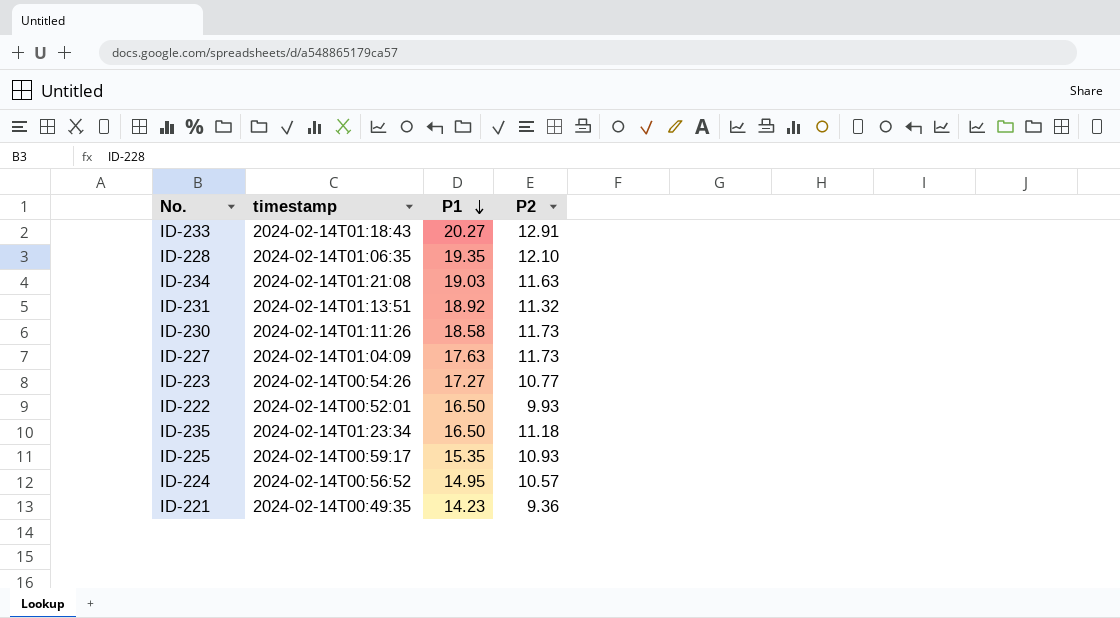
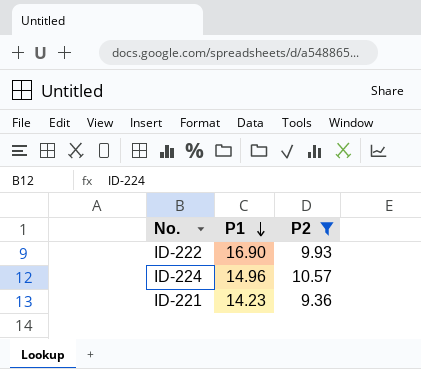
filter: none -> P2 <= 10.57
column timestamp | position: 2 -> none
ID-222 | P1: 16.50 -> 16.90
ID-224 | P1: 14.95 -> 14.96

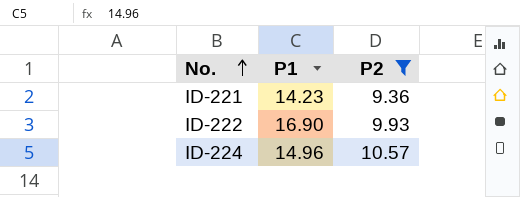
row order: P1 descending -> No. ascending

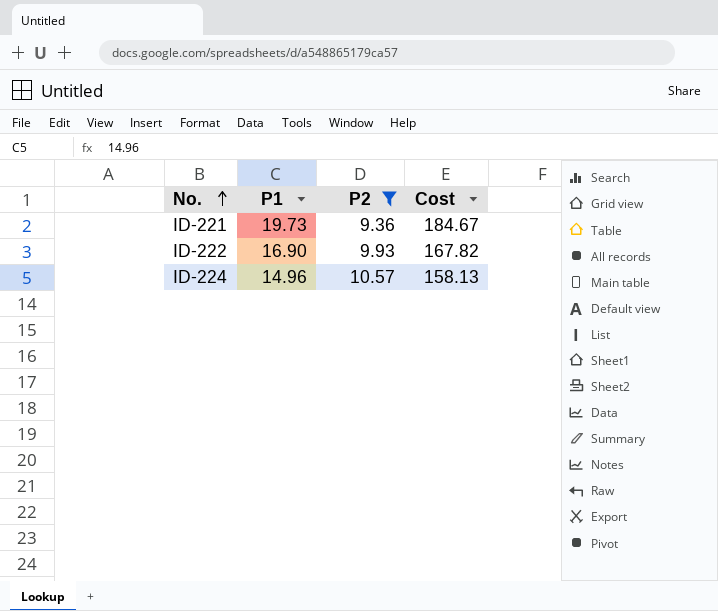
column Cost | formula: none -> [P1] * [P2]
ID-221 | P1: 14.23 -> 19.73

